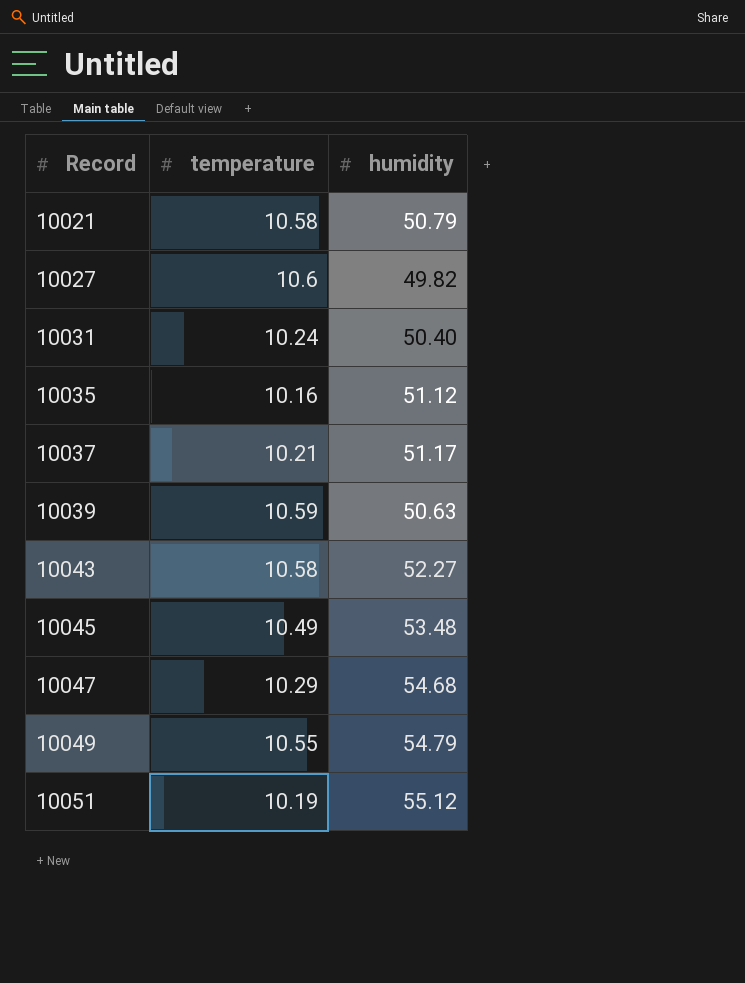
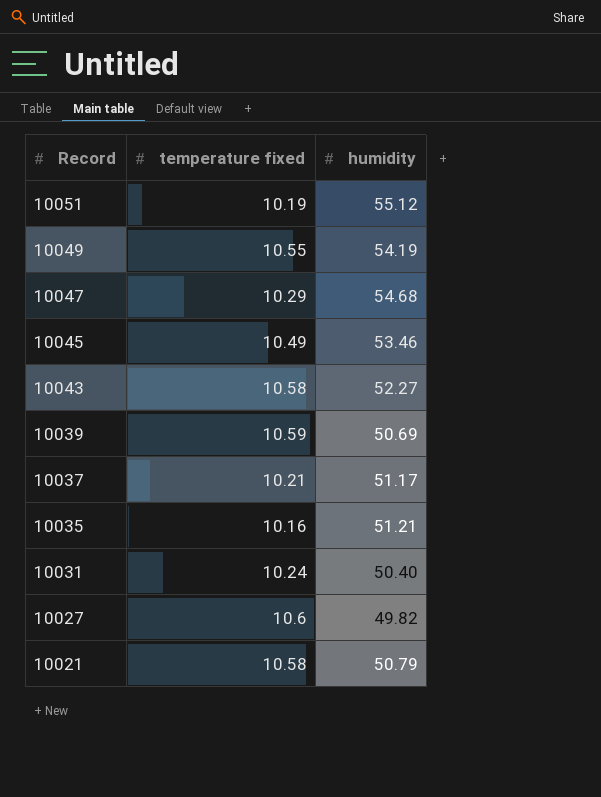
row order: Record ascending -> Record descending
column name: temperature -> temperature fixed
10049 | humidity: 54.79 -> 54.19
10045 | humidity: 53.48 -> 53.46
10039 | humidity: 50.63 -> 50.69
10035 | humidity: 51.12 -> 51.21

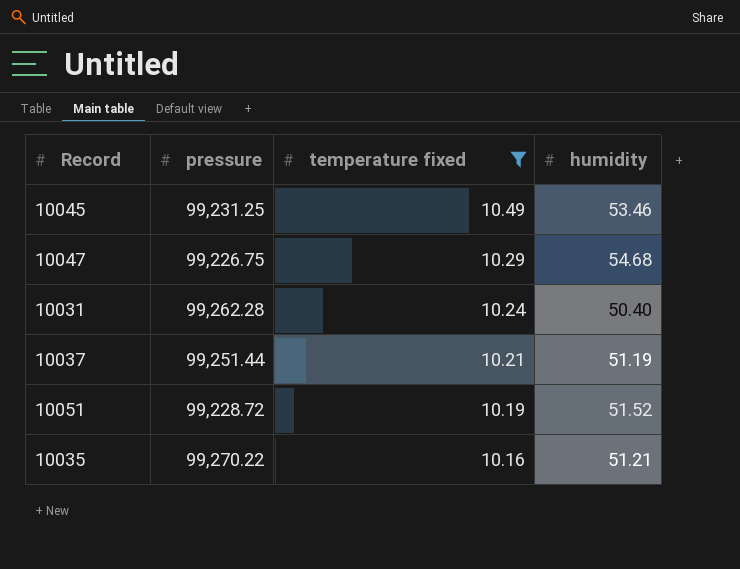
filter: none -> temperature fixed <= 10.49
row order: Record descending -> temperature fixed descending
column pressure | position: none -> 2
10037 | humidity: 51.17 -> 51.19
10051 | humidity: 55.12 -> 51.52

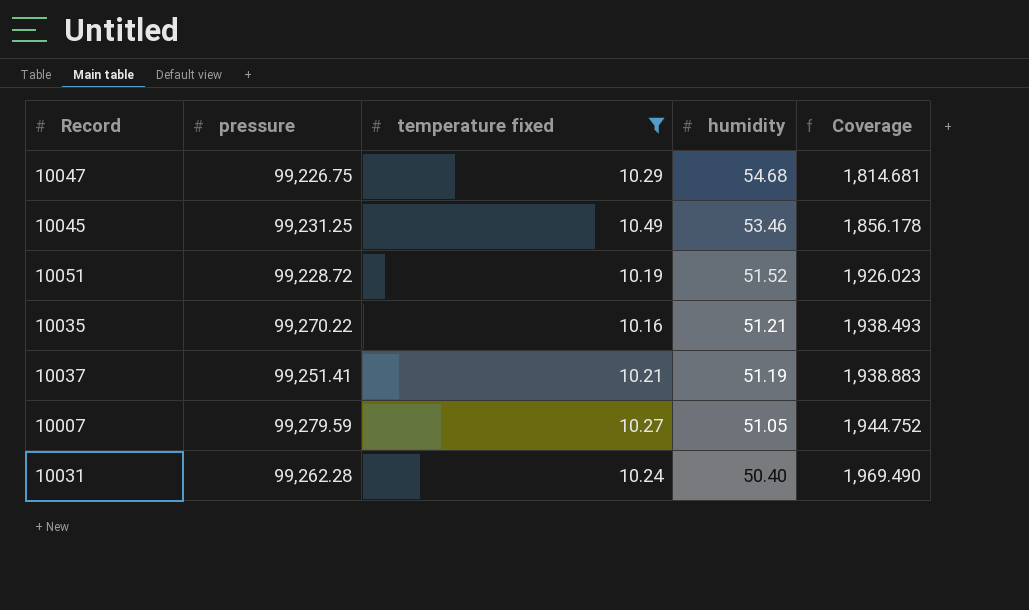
row order: temperature fixed descending -> humidity descending
column Coverage | formula: none -> [pressure] / [humidity]
10037 | pressure: 99,251.44 -> 99,251.41
row 10007: none -> 99,279.59 | 10.27 | 51.05 | 1,944.752

